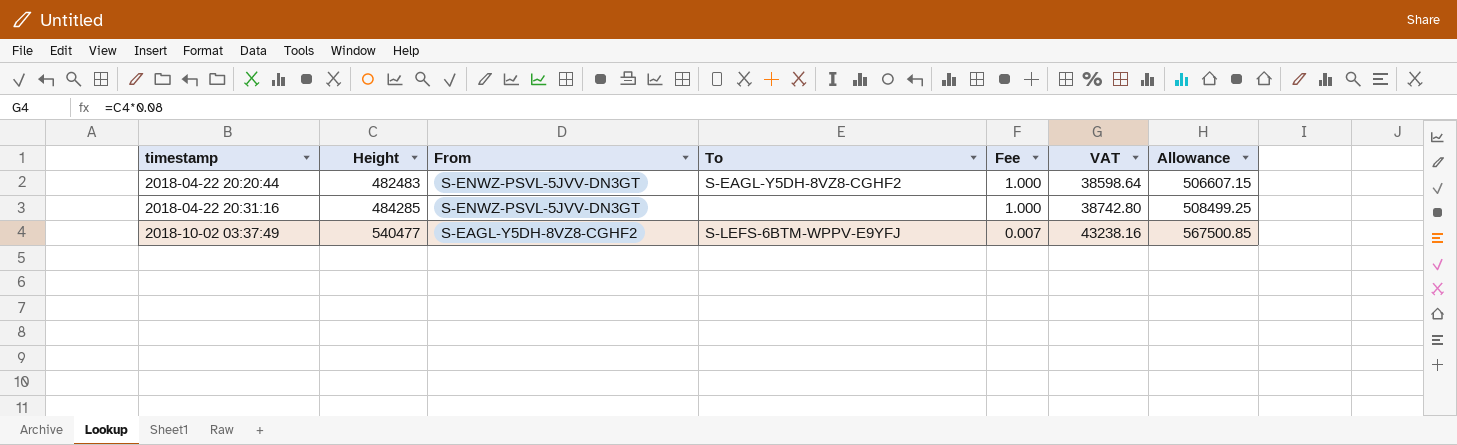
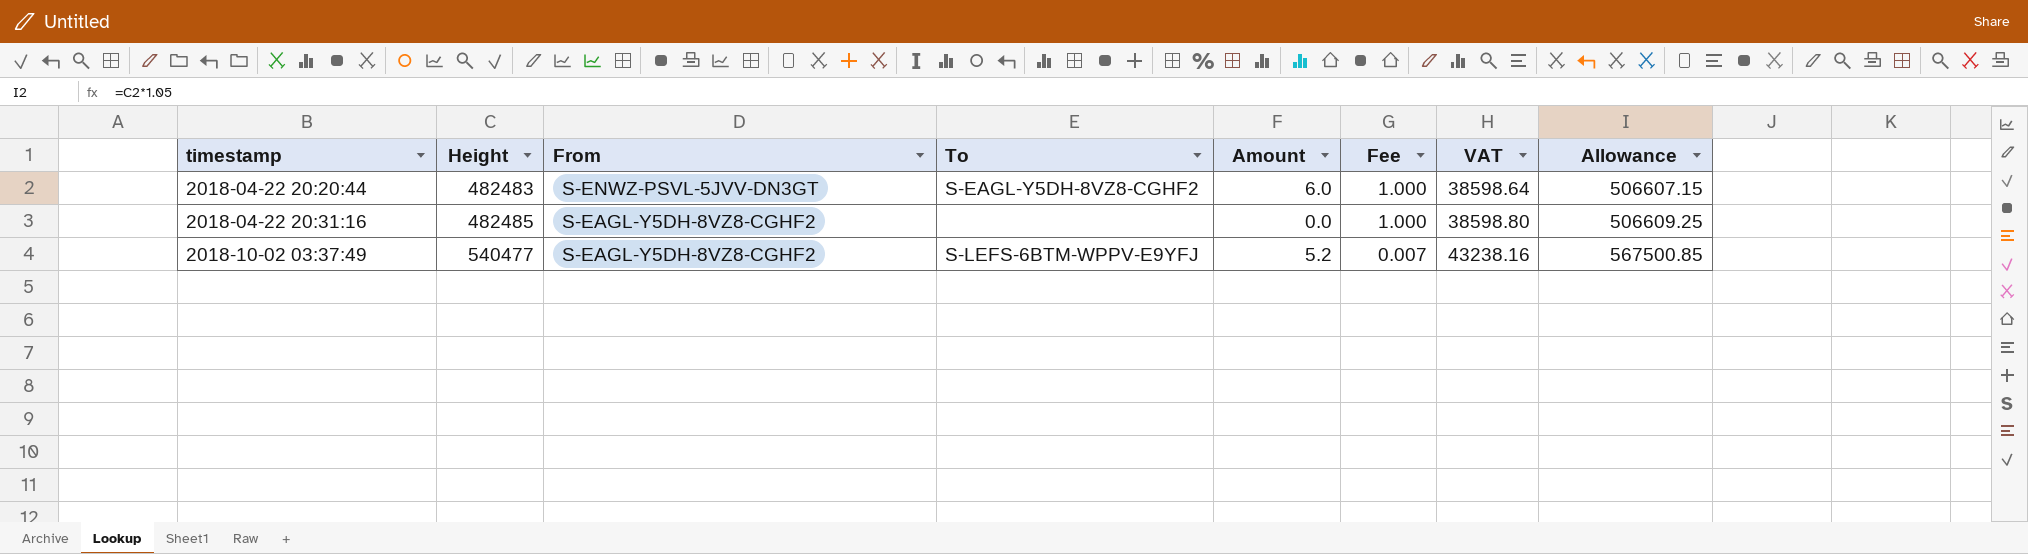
column Amount | position: none -> 5
2018-04-22 20:31:16 | Height: 484285 -> 482485
2018-04-22 20:31:16 | From: S-ENWZ-PSVL-5JVV-DN3GT -> S-EAGL-Y5DH-8VZ8-CGHF2
2018-04-22 20:31:16 | VAT: 38742.80 -> 38598.80
2018-04-22 20:31:16 | Allowance: 508499.25 -> 506609.25

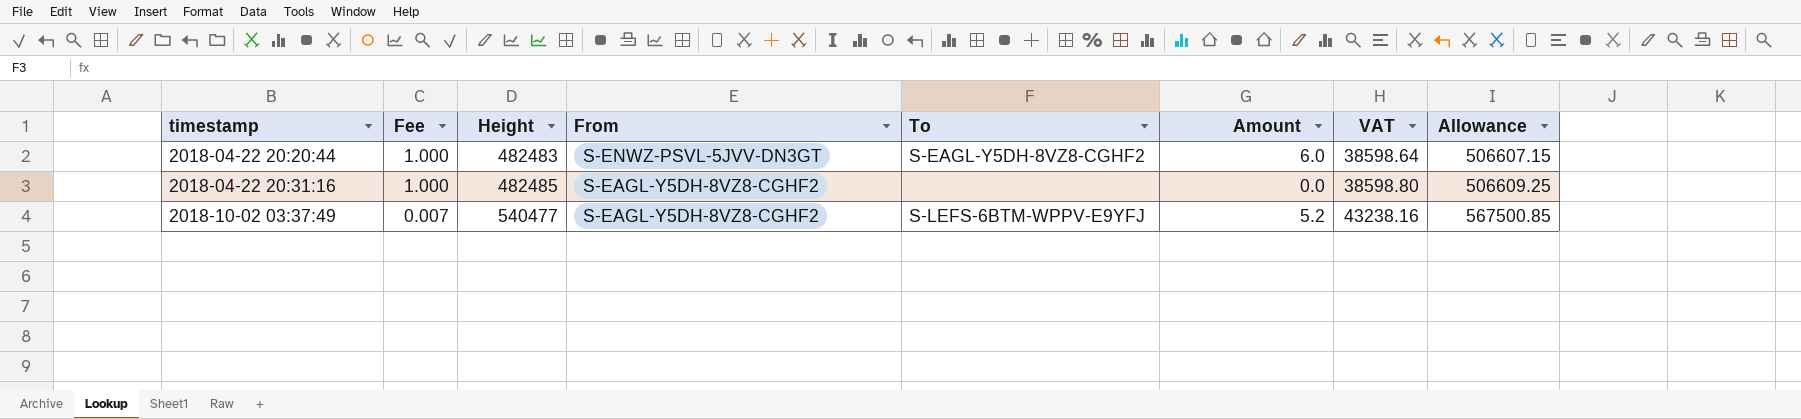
column Fee | position: 6 -> 2

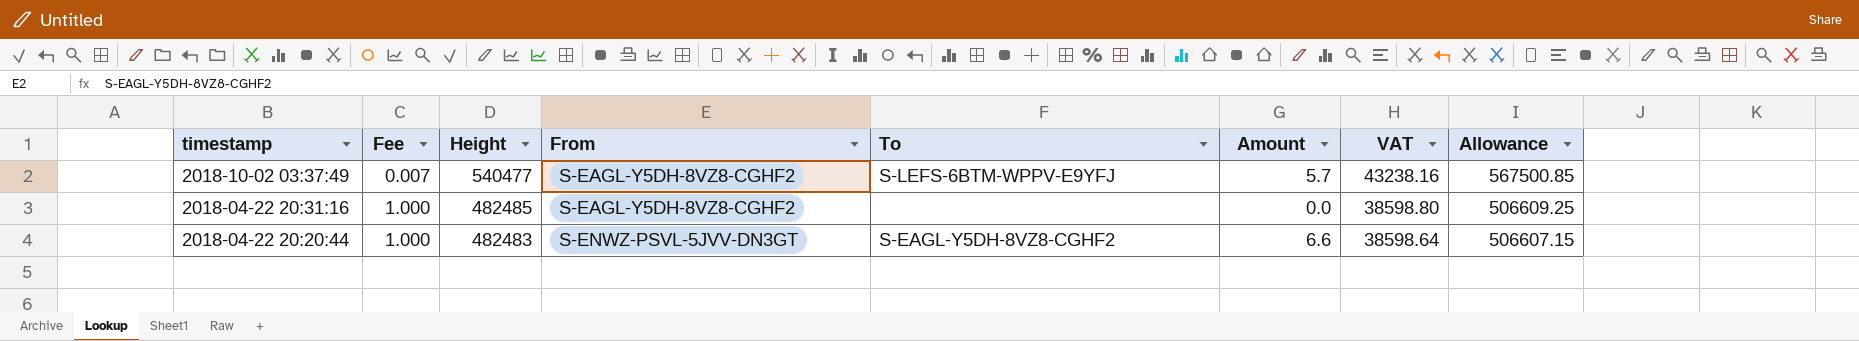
row order: timestamp ascending -> timestamp descending
2018-10-02 03:37:49 | Amount: 5.2 -> 5.7
2018-04-22 20:20:44 | Amount: 6.0 -> 6.6

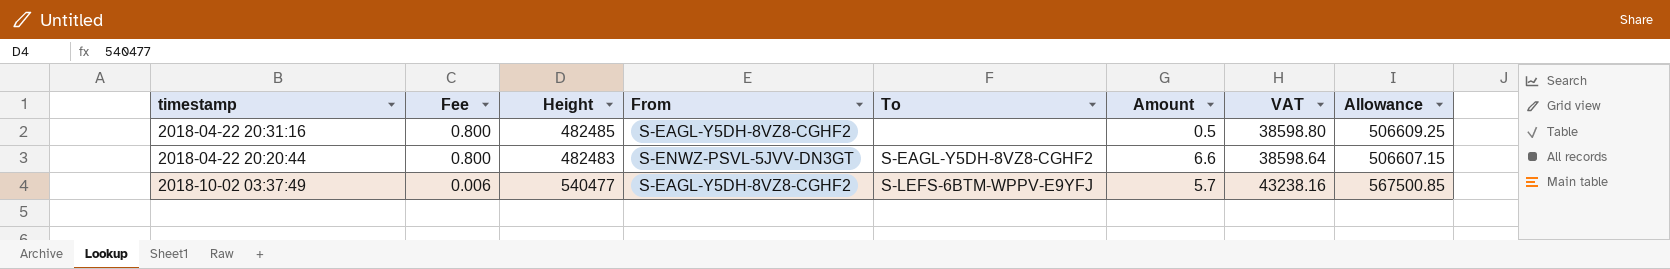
row order: timestamp descending -> Fee descending
2018-04-22 20:31:16 | Fee: 1.000 -> 0.800
2018-04-22 20:31:16 | Amount: 0.0 -> 0.5
2018-04-22 20:20:44 | Fee: 1.000 -> 0.800
2018-10-02 03:37:49 | Fee: 0.007 -> 0.006

